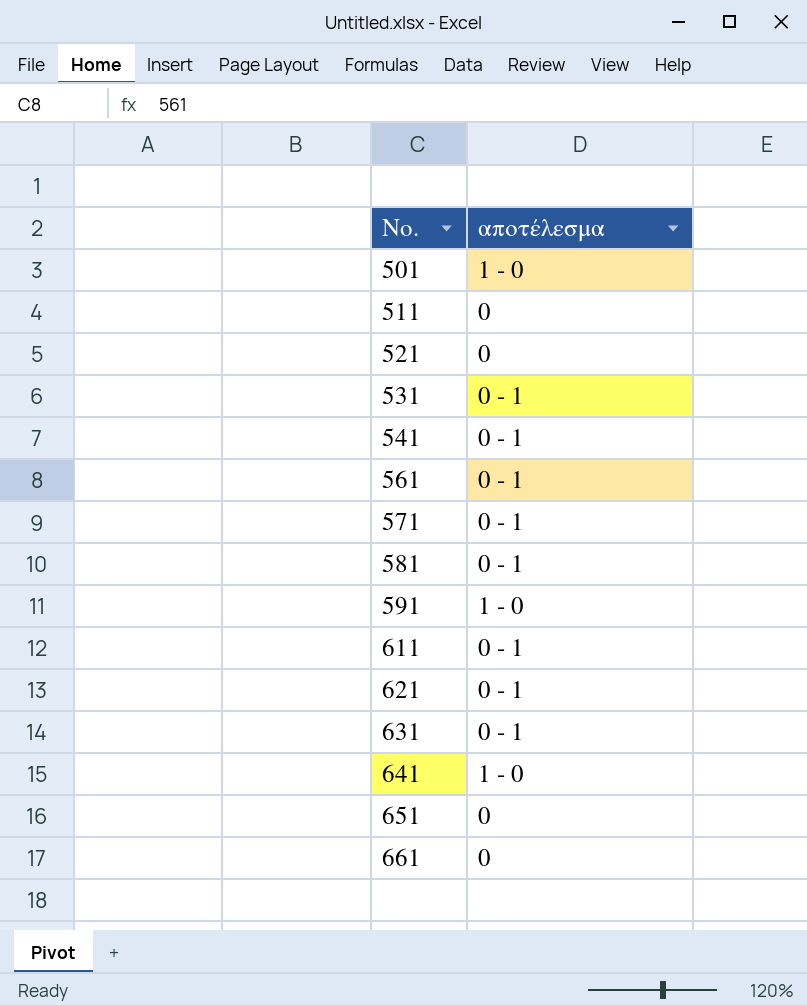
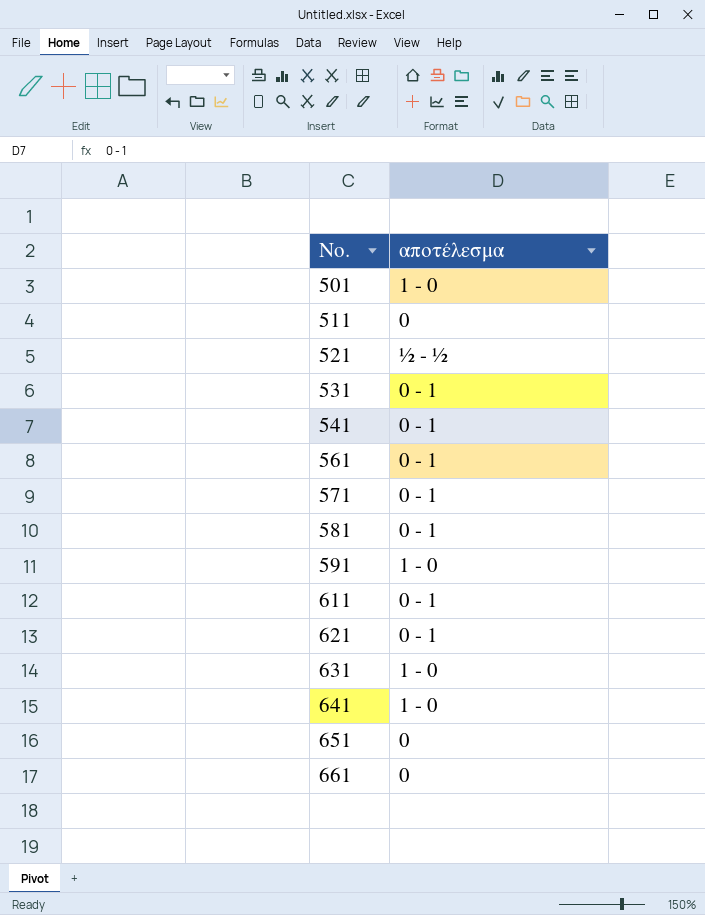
521 | αποτέλεσμα: 0 -> ½ - ½
631 | αποτέλεσμα: 0 - 1 -> 1 - 0

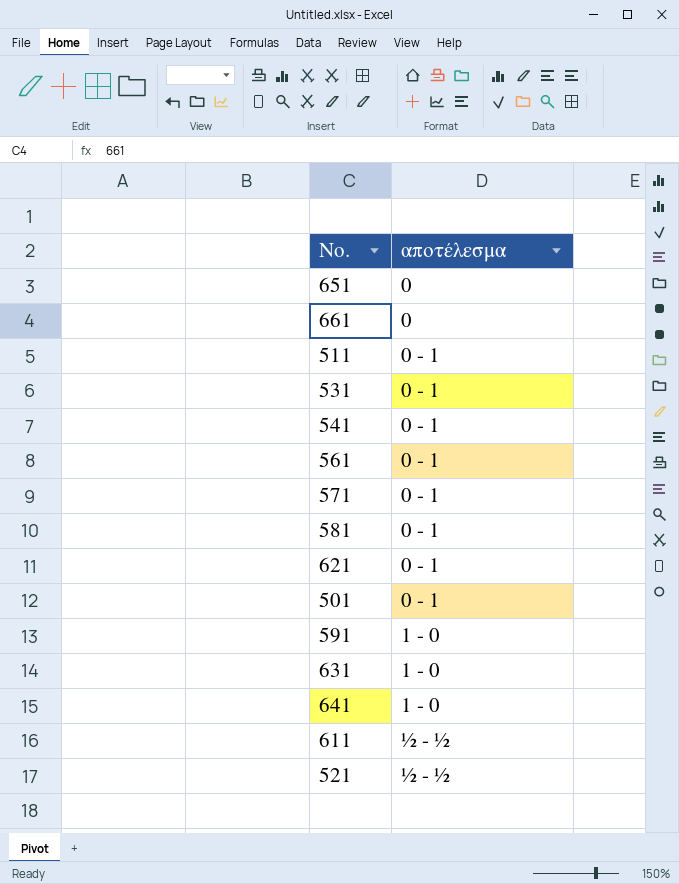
row order: No. ascending -> αποτέλεσμα ascending
511 | αποτέλεσμα: 0 -> 0 - 1
501 | αποτέλεσμα: 1 - 0 -> 0 - 1
611 | αποτέλεσμα: 0 - 1 -> ½ - ½

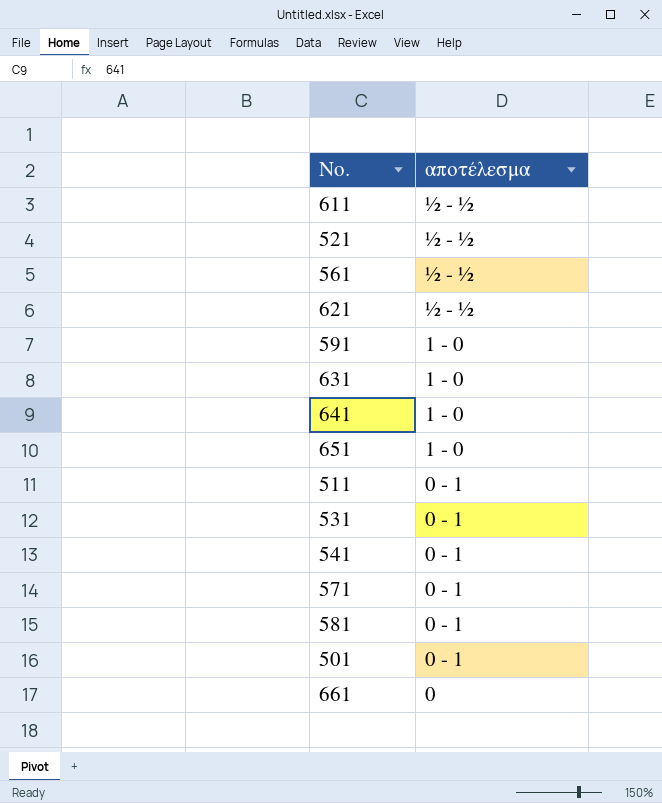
row order: αποτέλεσμα ascending -> αποτέλεσμα descending
561 | αποτέλεσμα: 0 - 1 -> ½ - ½
621 | αποτέλεσμα: 0 - 1 -> ½ - ½
651 | αποτέλεσμα: 0 -> 1 - 0

